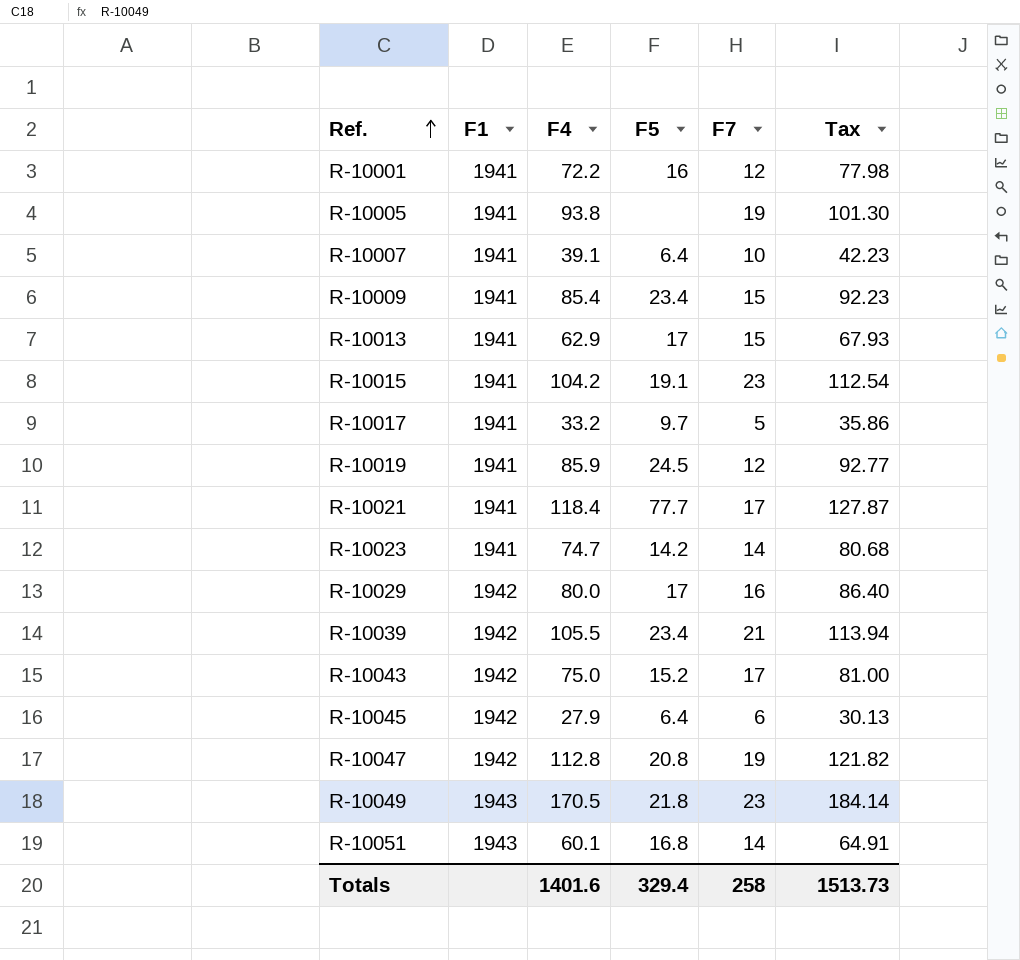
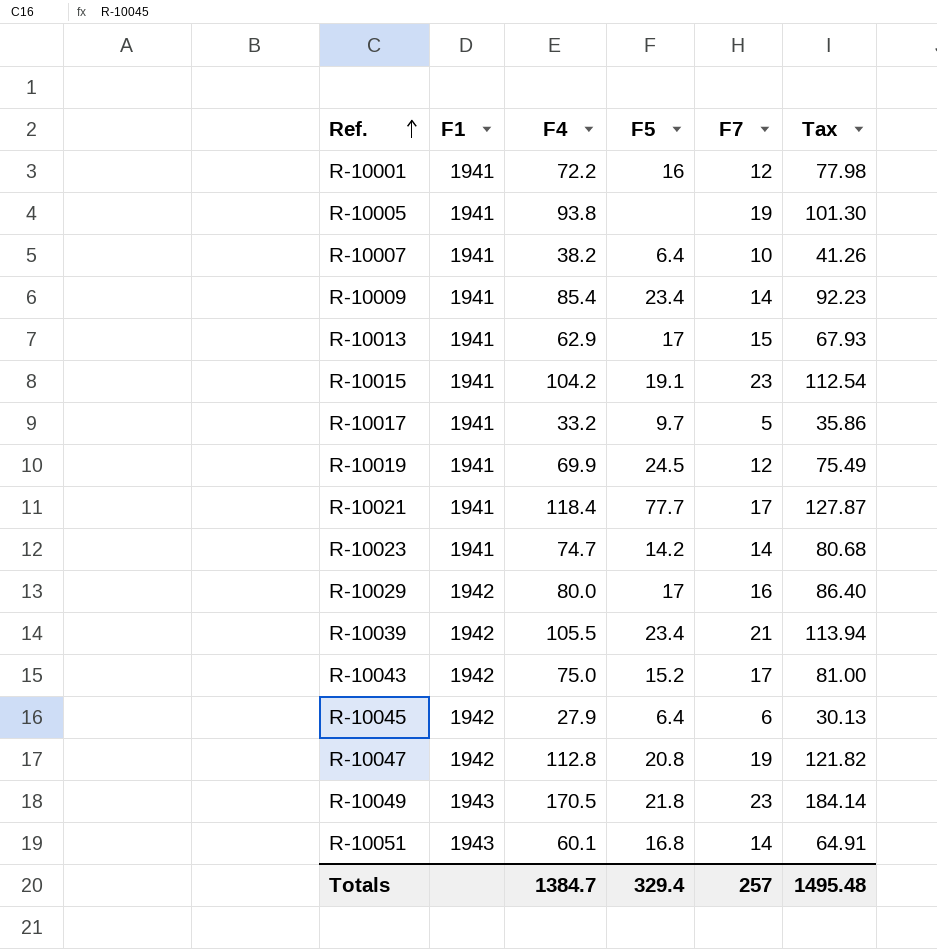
R-10007 | F4: 39.1 -> 38.2
R-10007 | Tax: 42.23 -> 41.26
R-10009 | F7: 15 -> 14
R-10019 | F4: 85.9 -> 69.9
R-10019 | Tax: 92.77 -> 75.49
Totals | F4: 1401.6 -> 1384.7
Totals | F7: 258 -> 257
Totals | Tax: 1513.73 -> 1495.48

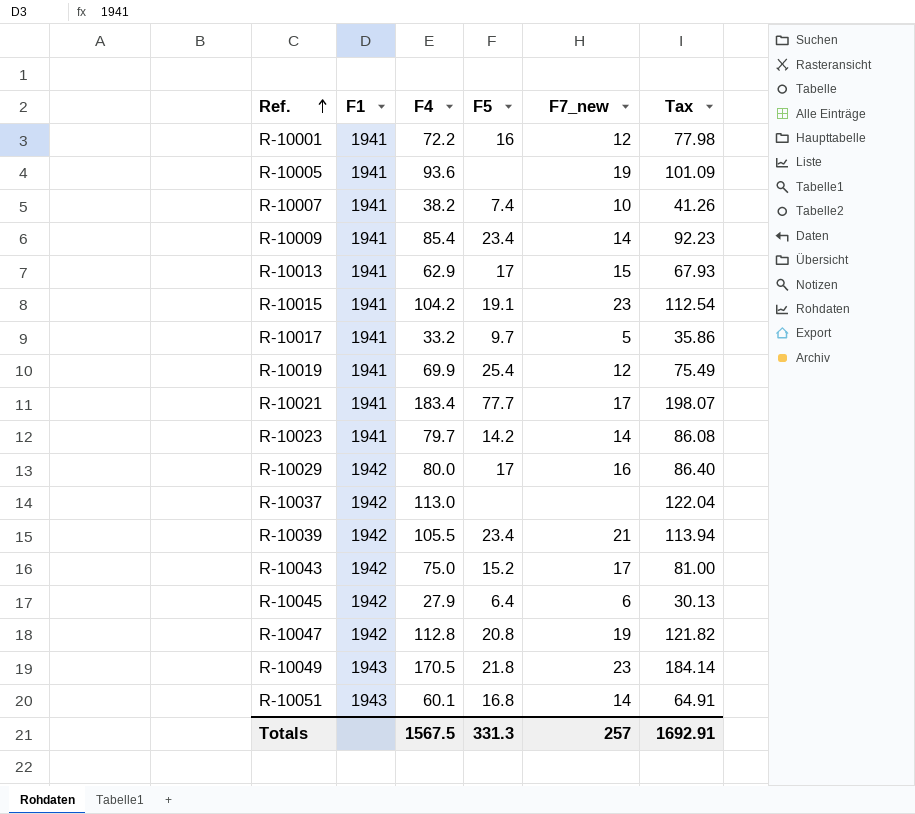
column name: F7 -> F7_new
R-10005 | F4: 93.8 -> 93.6
R-10005 | Tax: 101.30 -> 101.09
R-10007 | F5: 6.4 -> 7.4
R-10019 | F5: 24.5 -> 25.4
R-10021 | F4: 118.4 -> 183.4
R-10021 | Tax: 127.87 -> 198.07
R-10023 | F4: 74.7 -> 79.7
R-10023 | Tax: 80.68 -> 86.08
row R-10037: none -> 1942 | 113.0 | none | none | 122.04
Totals | F4: 1384.7 -> 1567.5
Totals | F5: 329.4 -> 331.3
Totals | Tax: 1495.48 -> 1692.91

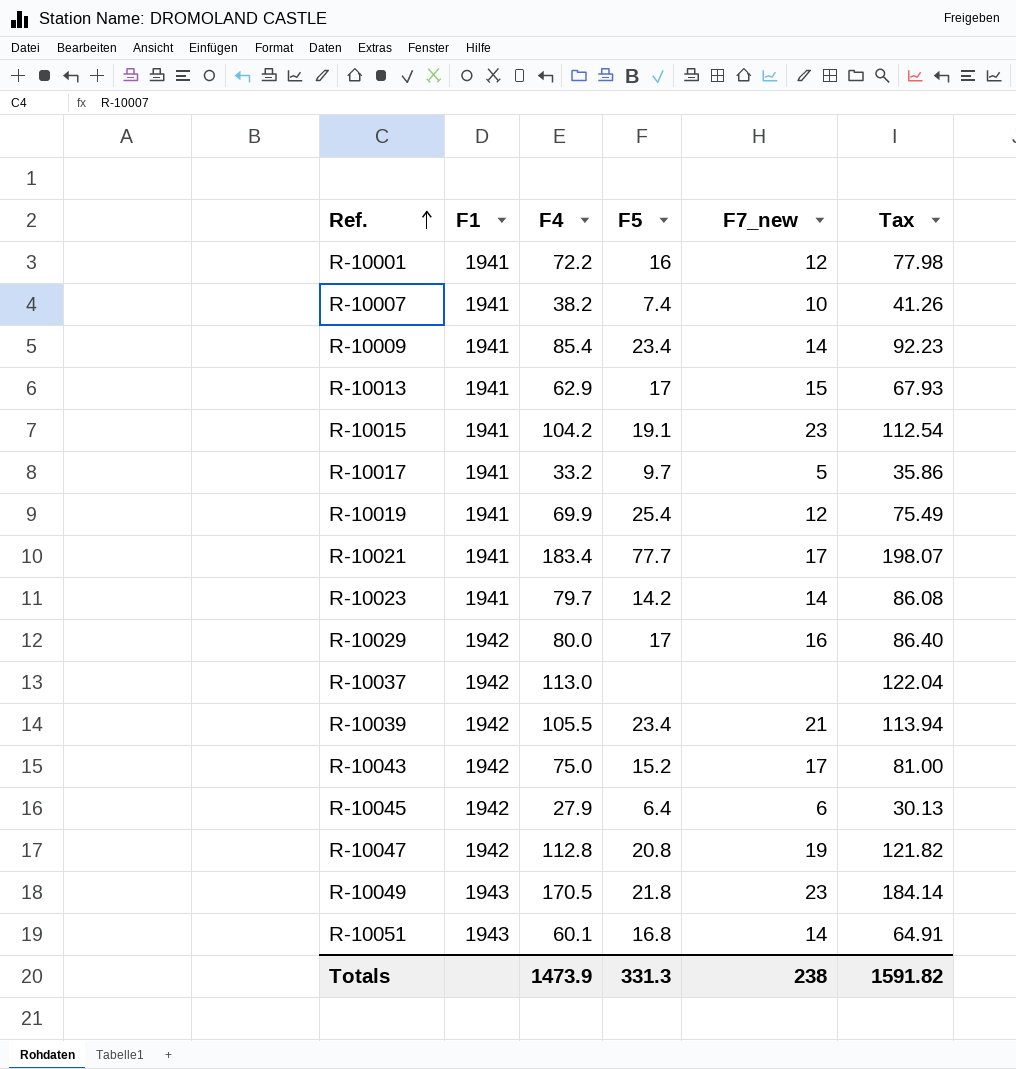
row R-10005: 1941 | 93.6 | none | 19 | 101.09 -> none
Totals | F4: 1567.5 -> 1473.9
Totals | F7_new: 257 -> 238
Totals | Tax: 1692.91 -> 1591.82

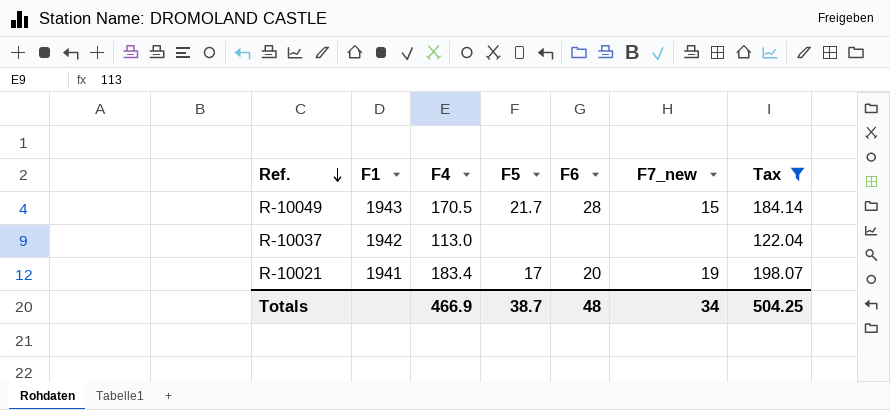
filter: none -> Tax >= 122.04
row order: Ref. ascending -> Ref. descending
column F6 | position: none -> 5
R-10049 | F5: 21.8 -> 21.7
R-10049 | F7_new: 23 -> 15
R-10021 | F5: 77.7 -> 17
R-10021 | F7_new: 17 -> 19
Totals | F4: 1473.9 -> 466.9
Totals | F5: 331.3 -> 38.7
Totals | F7_new: 238 -> 34
Totals | Tax: 1591.82 -> 504.25

